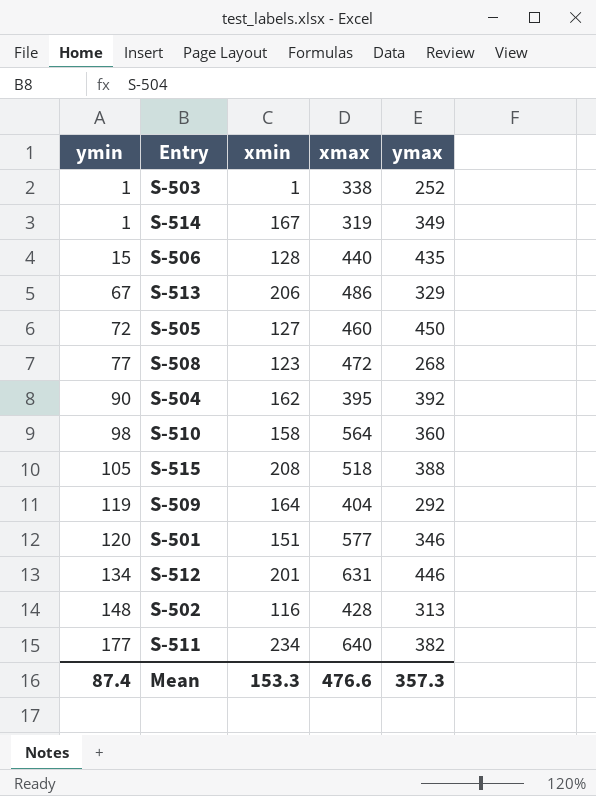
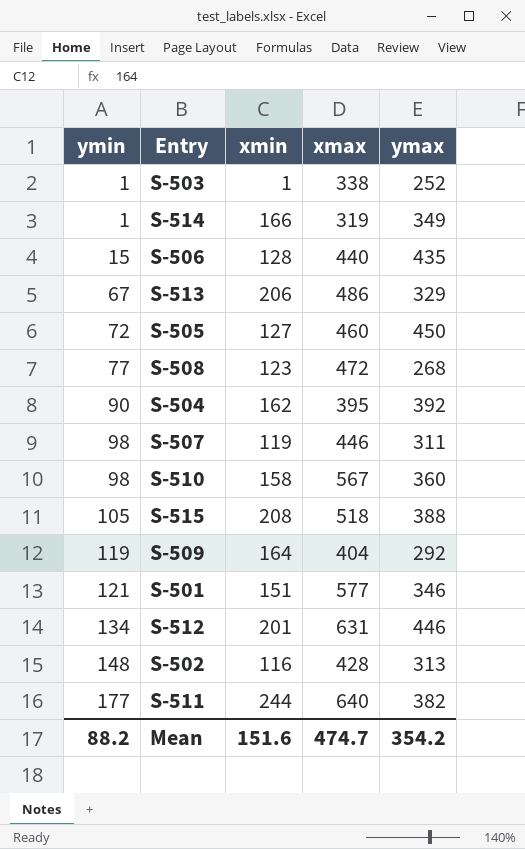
S-514 | xmin: 167 -> 166
row S-507: none -> 98 | 119 | 446 | 311
S-510 | xmax: 564 -> 567
S-501 | ymin: 120 -> 121
S-511 | xmin: 234 -> 244
Mean | ymin: 87.4 -> 88.2
Mean | xmin: 153.3 -> 151.6
Mean | xmax: 476.6 -> 474.7
Mean | ymax: 357.3 -> 354.2

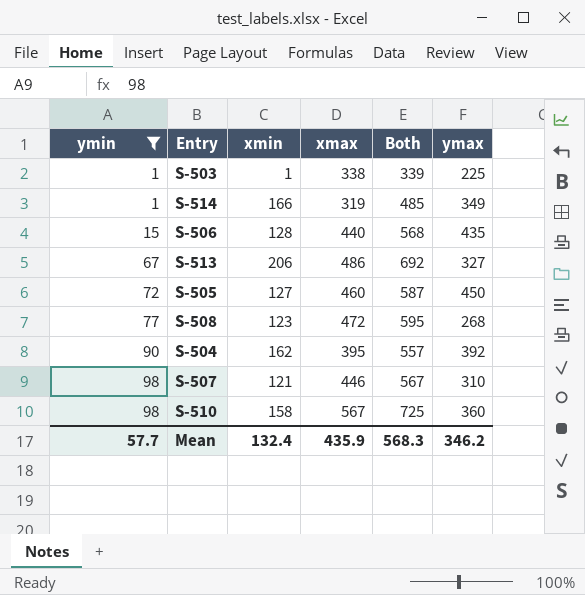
filter: none -> ymin <= 98
column Both | formula: none -> [xmin] + [xmax]
S-503 | ymax: 252 -> 225
S-513 | ymax: 329 -> 327
S-507 | xmin: 119 -> 121
S-507 | ymax: 311 -> 310
Mean | ymin: 88.2 -> 57.7
Mean | xmin: 151.6 -> 132.4
Mean | xmax: 474.7 -> 435.9
Mean | ymax: 354.2 -> 346.2

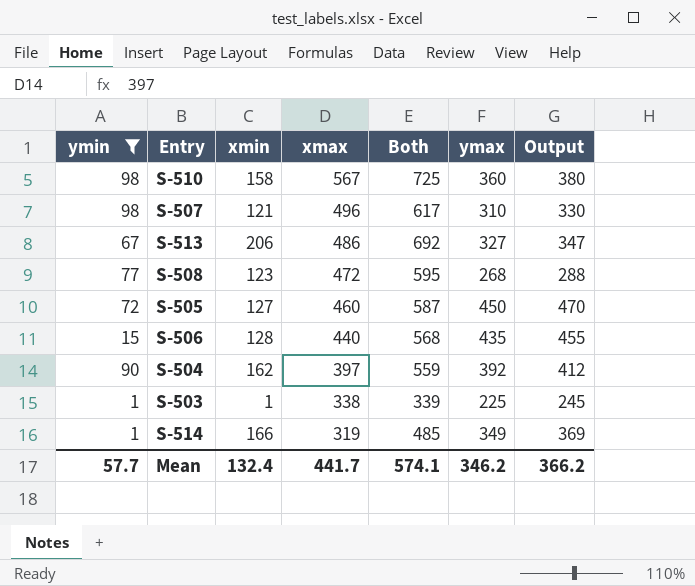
row order: ymin ascending -> xmax descending
column Output | formula: none -> [ymax] + 20
S-507 | xmax: 446 -> 496
S-507 | Both: 567 -> 617
S-504 | xmax: 395 -> 397
S-504 | Both: 557 -> 559
Mean | xmax: 435.9 -> 441.7
Mean | Both: 568.3 -> 574.1

